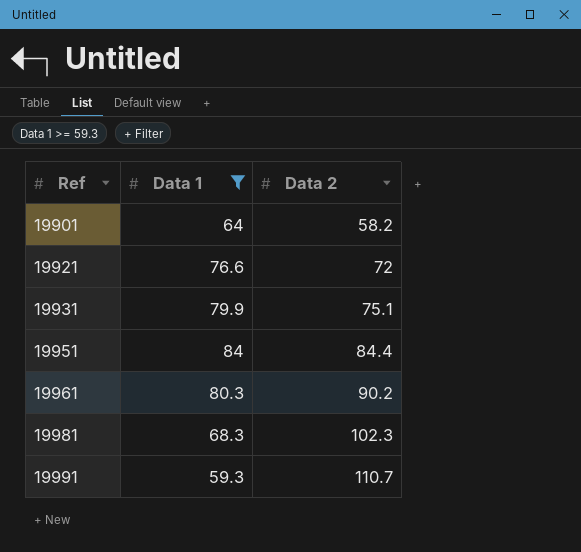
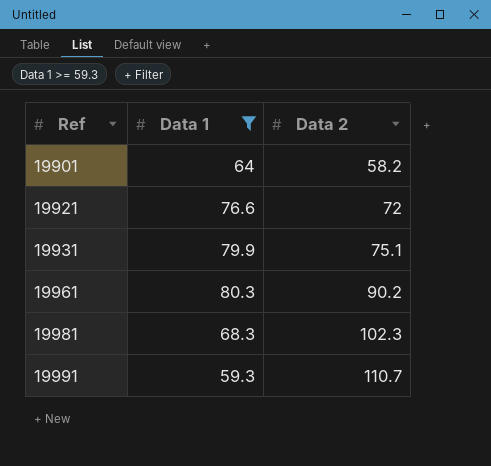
row 19951: 84 | 84.4 -> none

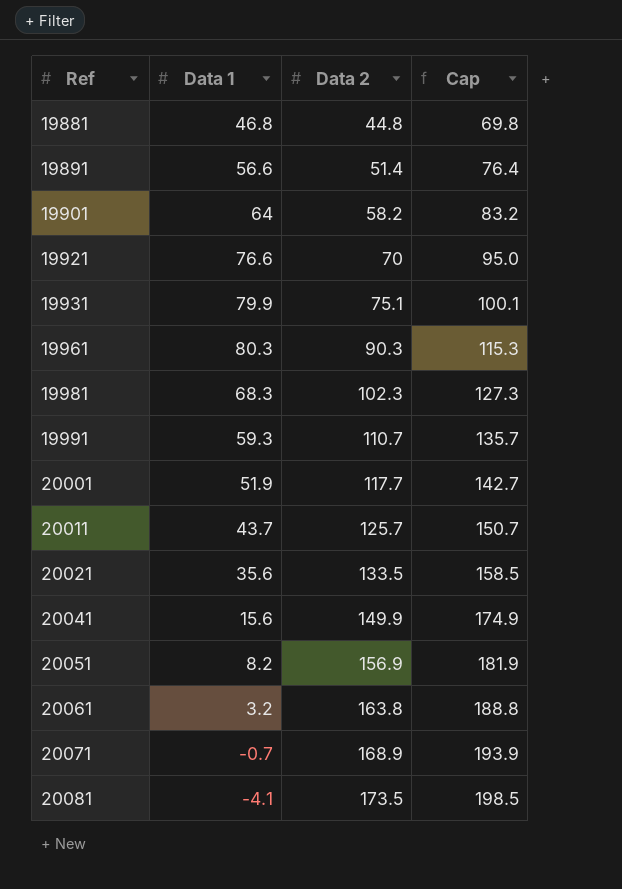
filter: Data 1 >= 59.3 -> none
column Cap | formula: none -> [Data 2] + 25
19921 | Data 2: 72 -> 70
19961 | Data 2: 90.2 -> 90.3

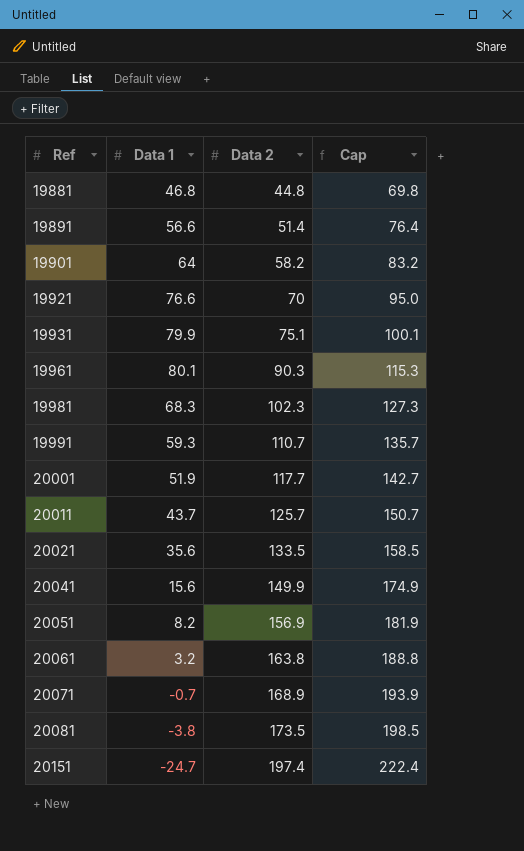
19961 | Data 1: 80.3 -> 80.1
20081 | Data 1: -4.1 -> -3.8
row 20151: none -> -24.7 | 197.4 | 222.4

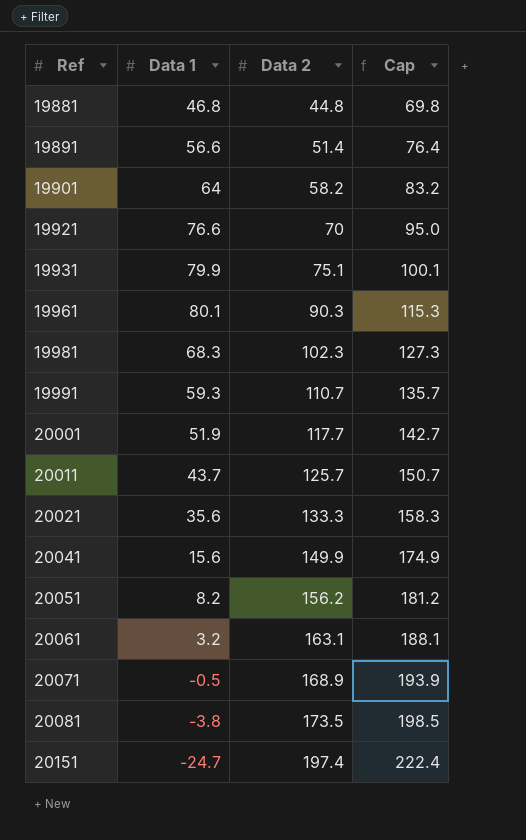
20021 | Data 2: 133.5 -> 133.3
20021 | Cap: 158.5 -> 158.3
20051 | Data 2: 156.9 -> 156.2
20051 | Cap: 181.9 -> 181.2
20061 | Data 2: 163.8 -> 163.1
20061 | Cap: 188.8 -> 188.1
20071 | Data 1: -0.7 -> -0.5

